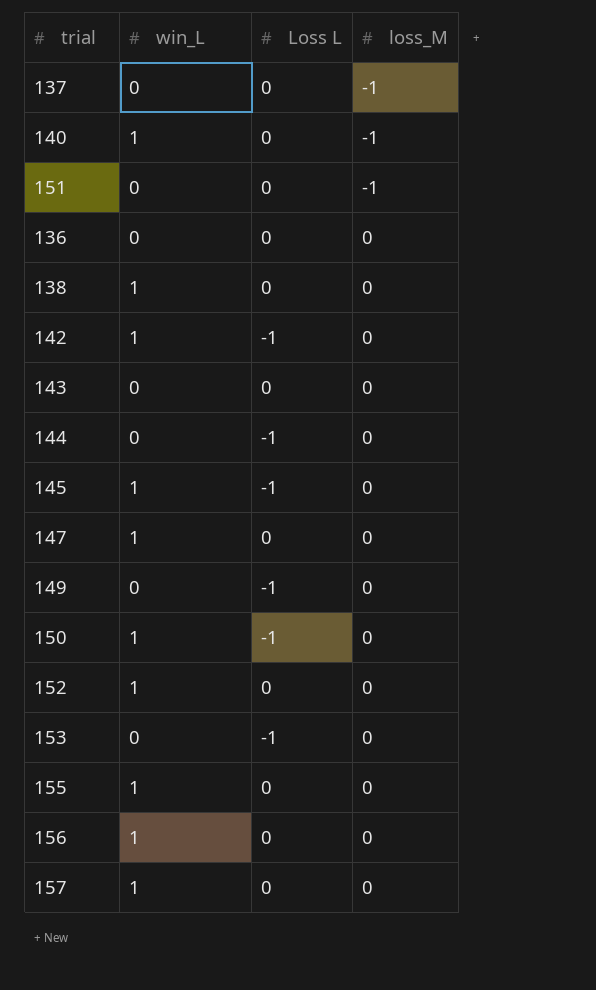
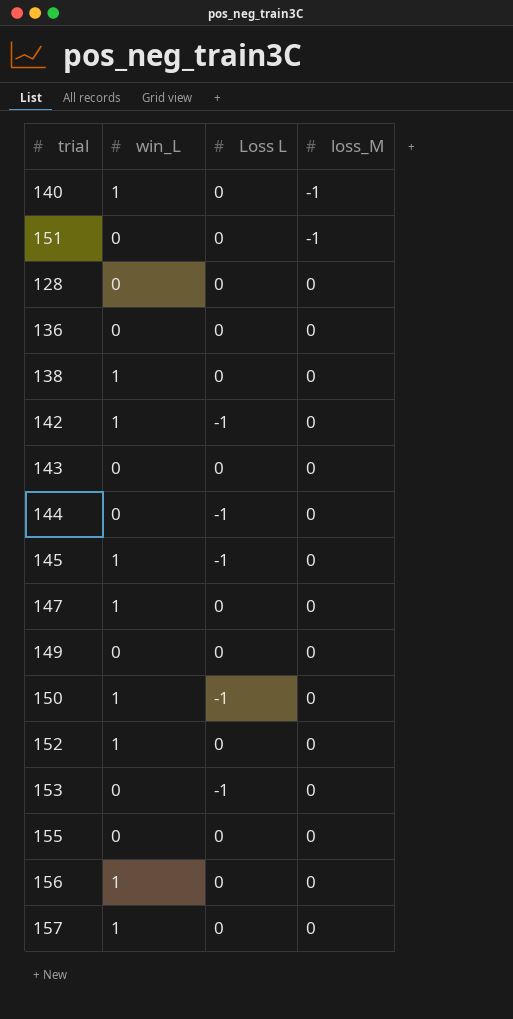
row 137: 0 | 0 | -1 -> none
row 128: none -> 0 | 0 | 0
149 | Loss L: -1 -> 0
155 | win_L: 1 -> 0

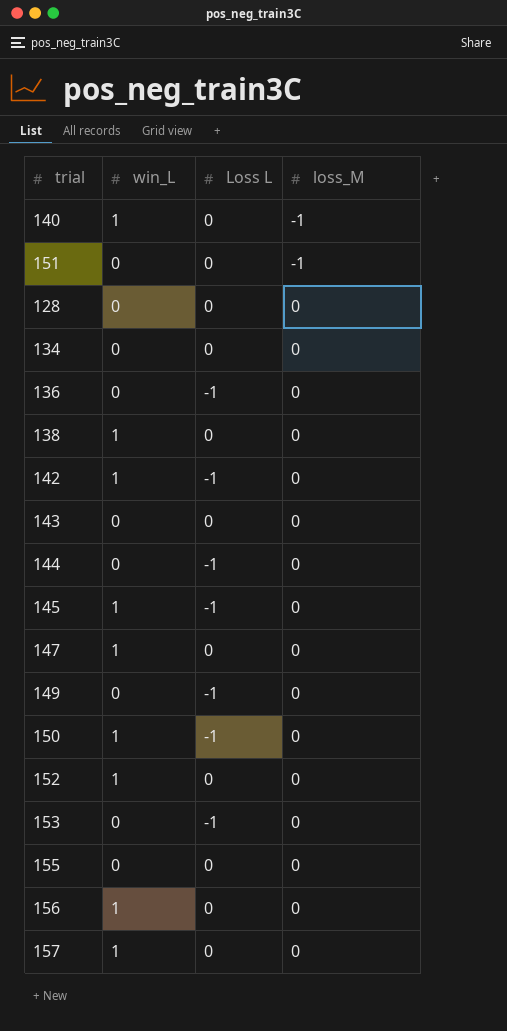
row 134: none -> 0 | 0 | 0
136 | Loss L: 0 -> -1
149 | Loss L: 0 -> -1

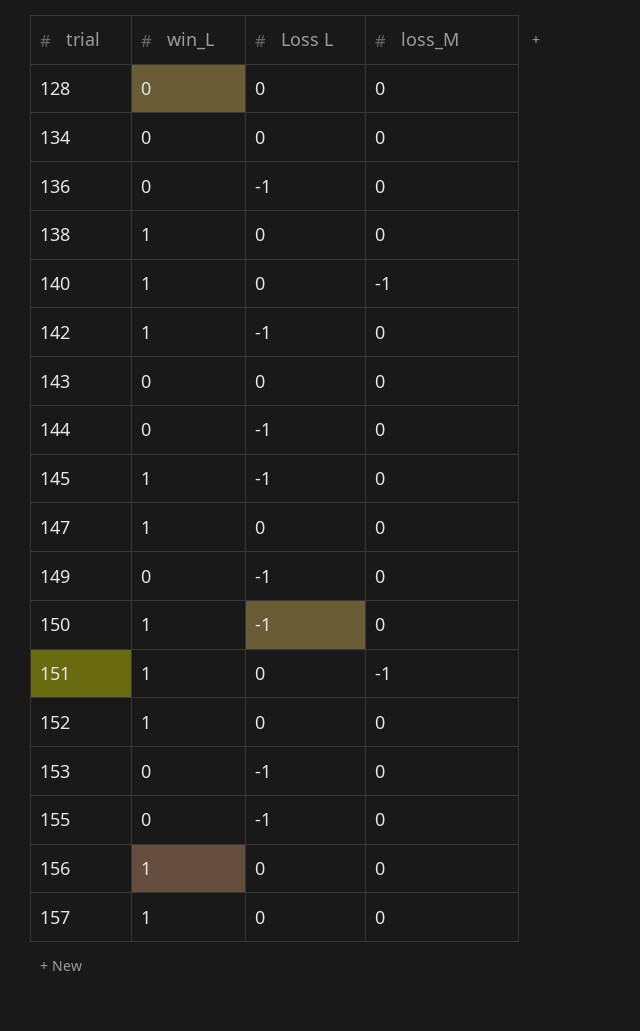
row order: loss_M ascending -> trial ascending
151 | win_L: 0 -> 1
155 | Loss L: 0 -> -1

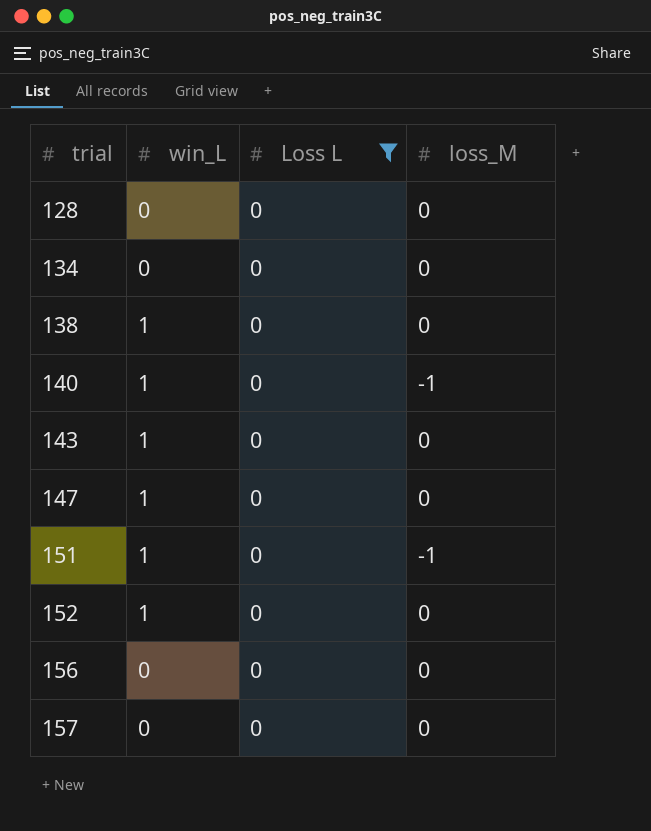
filter: none -> Loss L = 0
143 | win_L: 0 -> 1
156 | win_L: 1 -> 0
157 | win_L: 1 -> 0

